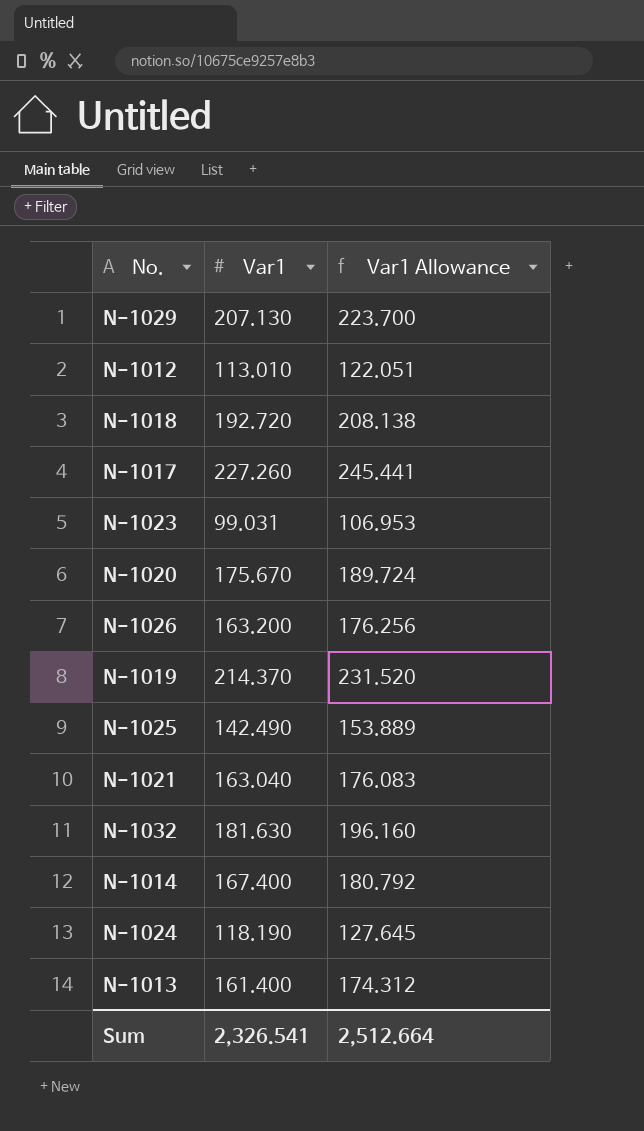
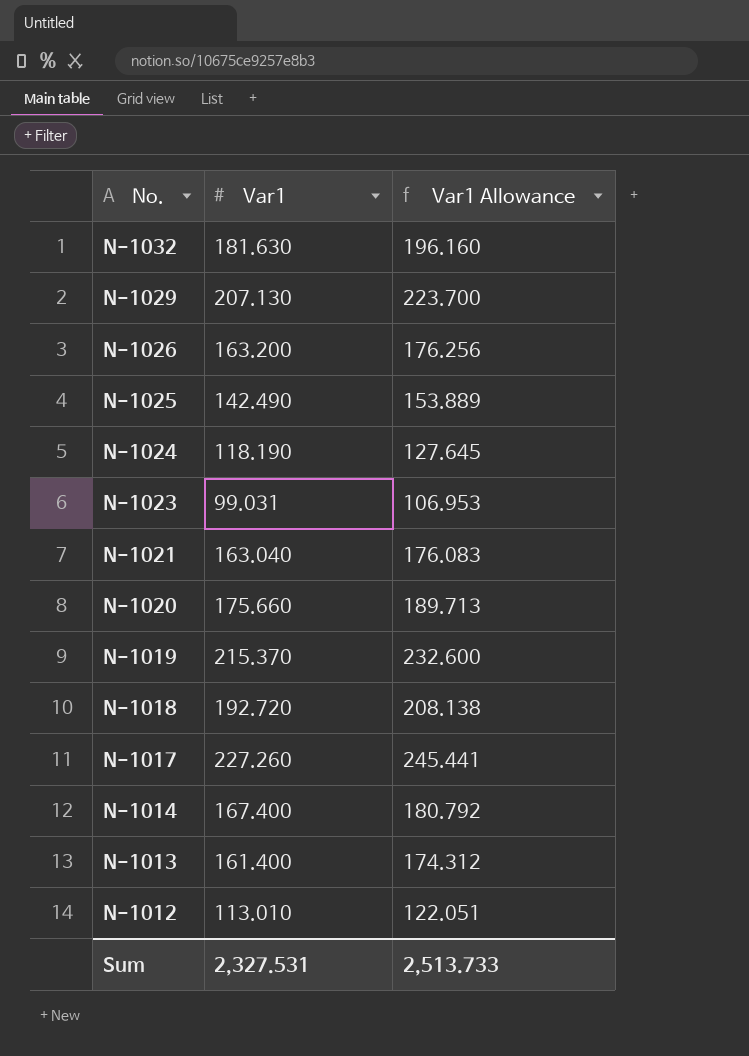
row order: none -> No. descending
N-1020 | Var1: 175.670 -> 175.660
N-1020 | Var1 Allowance: 189.724 -> 189.713
N-1019 | Var1: 214.370 -> 215.370
N-1019 | Var1 Allowance: 231.520 -> 232.600
Sum | Var1: 2,326.541 -> 2,327.531
Sum | Var1 Allowance: 2,512.664 -> 2,513.733

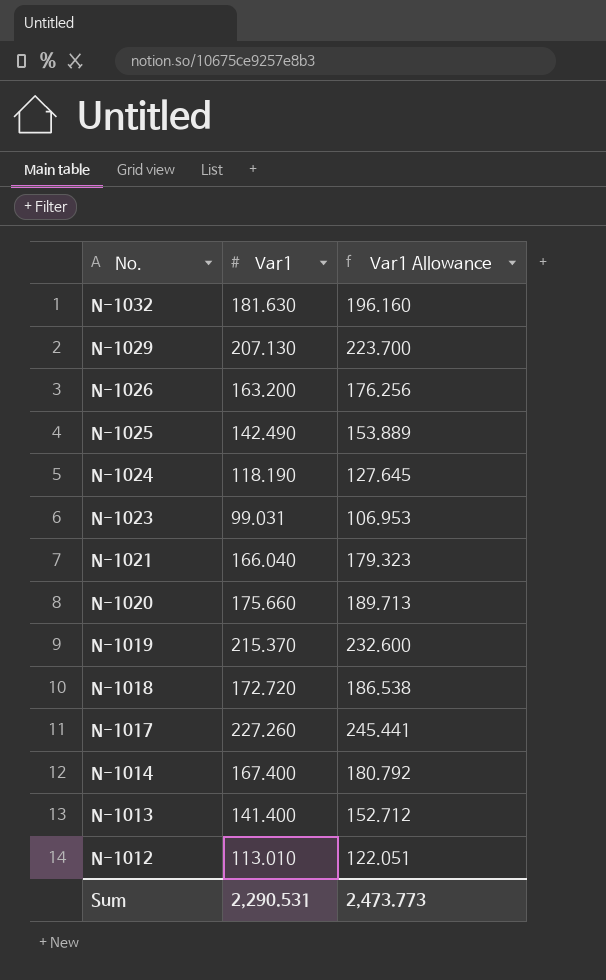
N-1021 | Var1: 163.040 -> 166.040
N-1021 | Var1 Allowance: 176.083 -> 179.323
N-1018 | Var1: 192.720 -> 172.720
N-1018 | Var1 Allowance: 208.138 -> 186.538
N-1013 | Var1: 161.400 -> 141.400
N-1013 | Var1 Allowance: 174.312 -> 152.712
Sum | Var1: 2,327.531 -> 2,290.531
Sum | Var1 Allowance: 2,513.733 -> 2,473.773

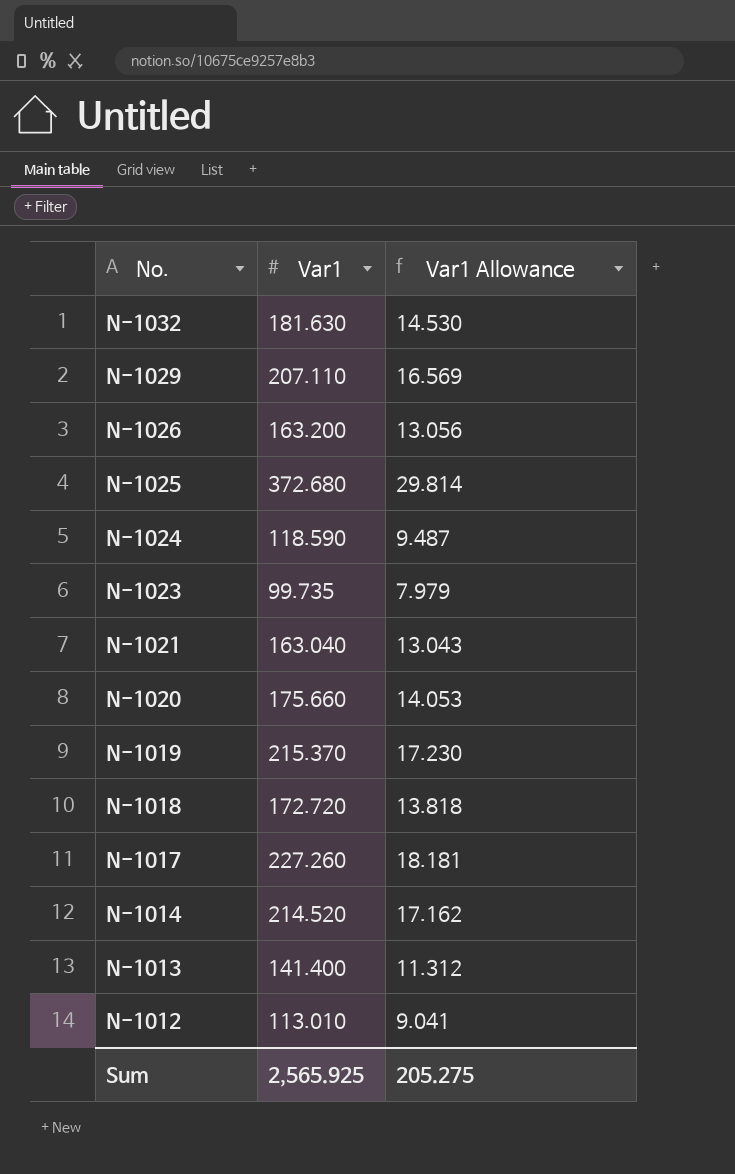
column Var1 Allowance | formula: [Var1] * 1.08 -> [Var1] * 0.08
N-1029 | Var1: 207.130 -> 207.110
N-1025 | Var1: 142.490 -> 372.680
N-1024 | Var1: 118.190 -> 118.590
N-1023 | Var1: 99.031 -> 99.735
N-1021 | Var1: 166.040 -> 163.040
N-1014 | Var1: 167.400 -> 214.520
Sum | Var1: 2,290.531 -> 2,565.925
Sum | Var1 Allowance: 2,473.773 -> 205.275

